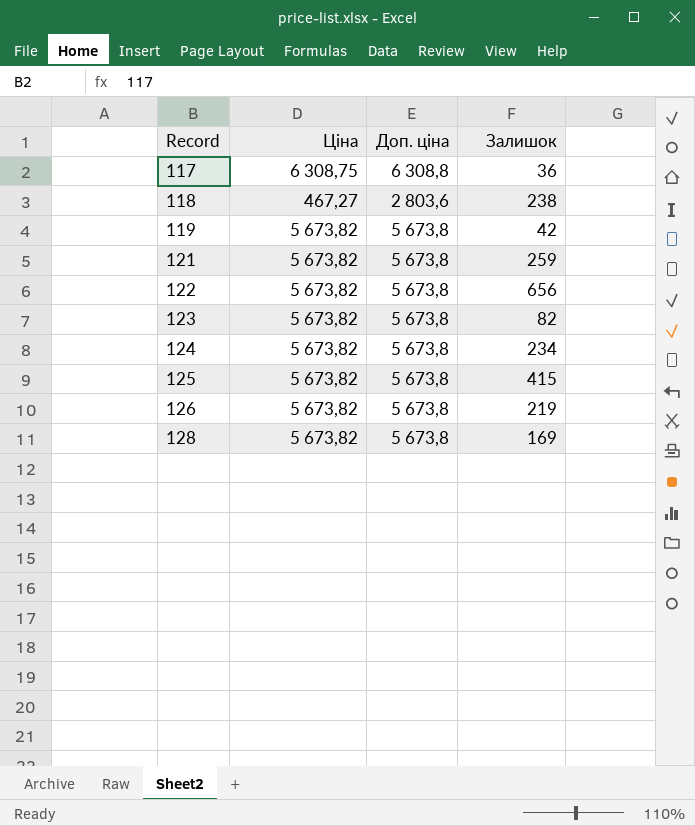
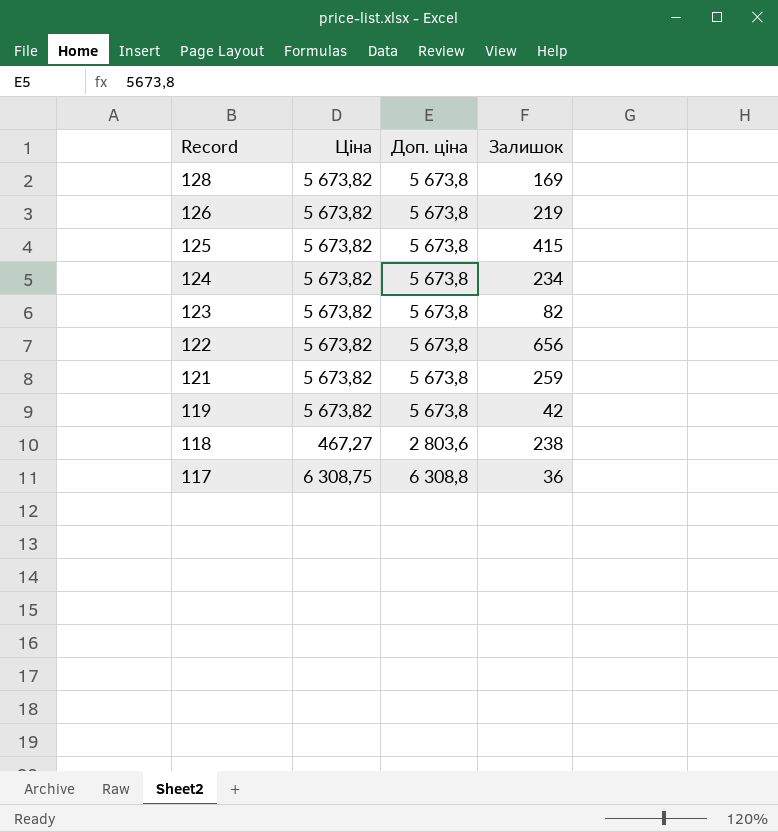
row order: Record ascending -> Record descending

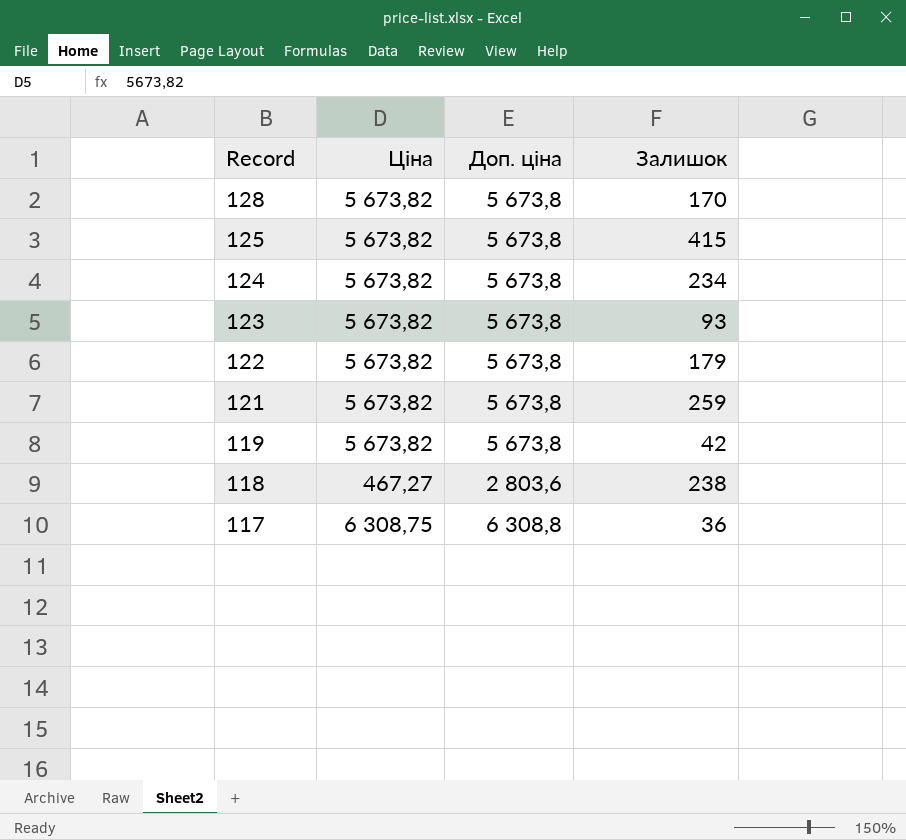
row 126: 5 673,82 | 5 673,8 | 219 -> none
128 | Залишок: 169 -> 170
123 | Залишок: 82 -> 93
122 | Залишок: 656 -> 179

